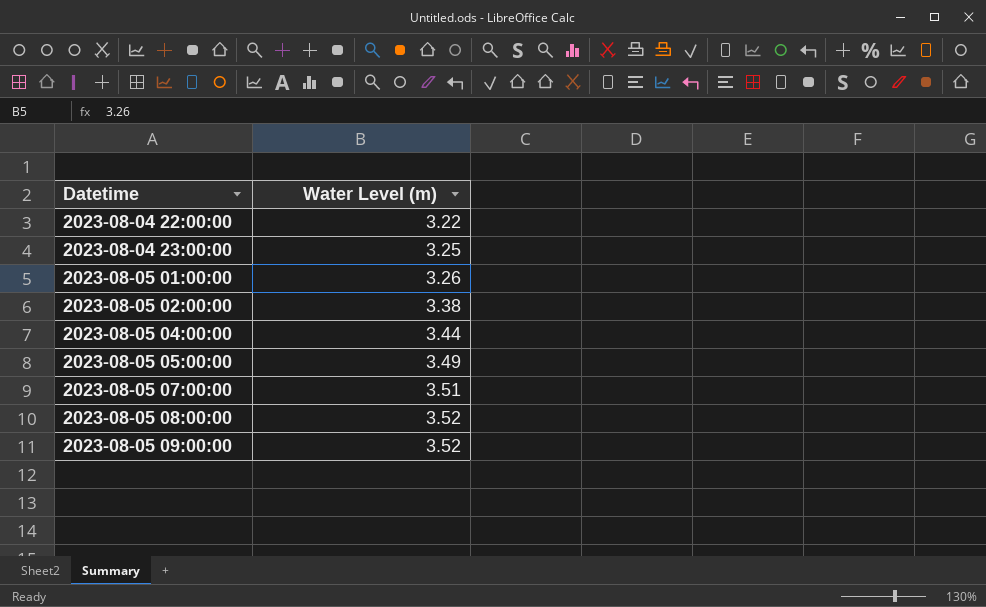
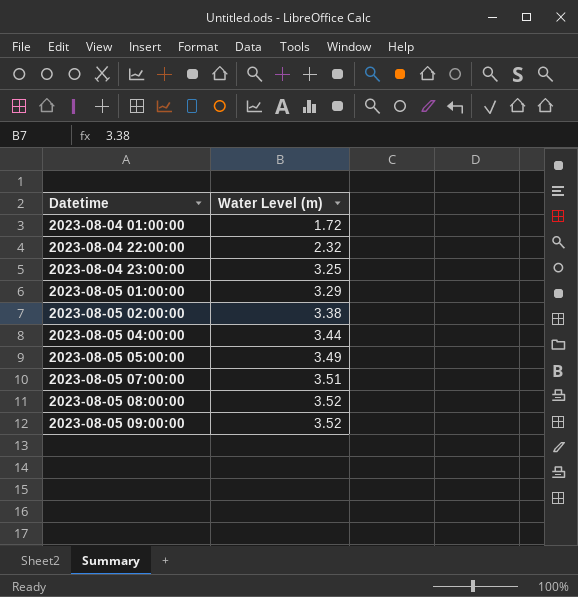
row 2023-08-04 01:00:00: none -> 1.72
2023-08-04 22:00:00 | Water Level (m): 3.22 -> 2.32
2023-08-05 01:00:00 | Water Level (m): 3.26 -> 3.29

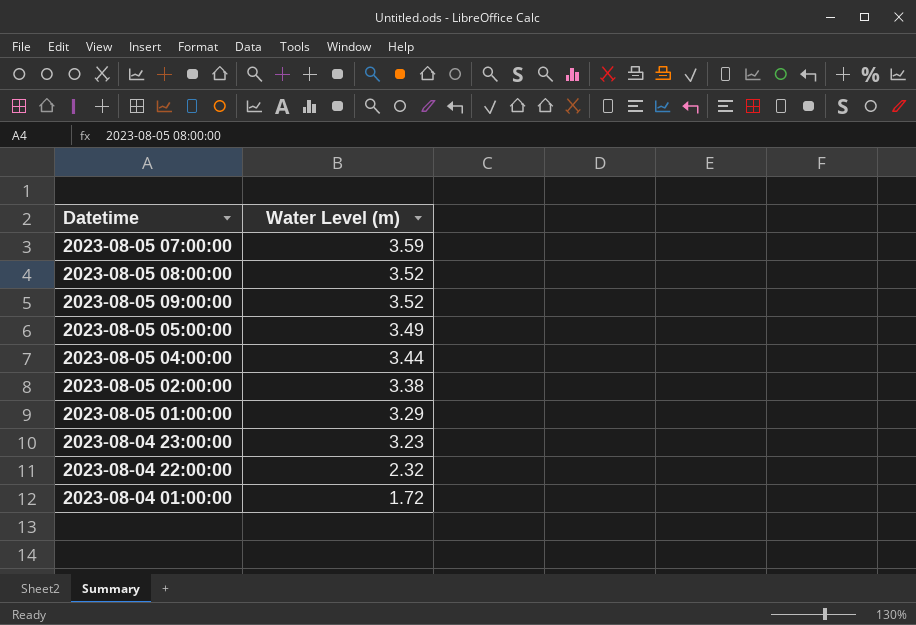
row order: Datetime ascending -> Water Level (m) descending
2023-08-05 07:00:00 | Water Level (m): 3.51 -> 3.59
2023-08-04 23:00:00 | Water Level (m): 3.25 -> 3.23

